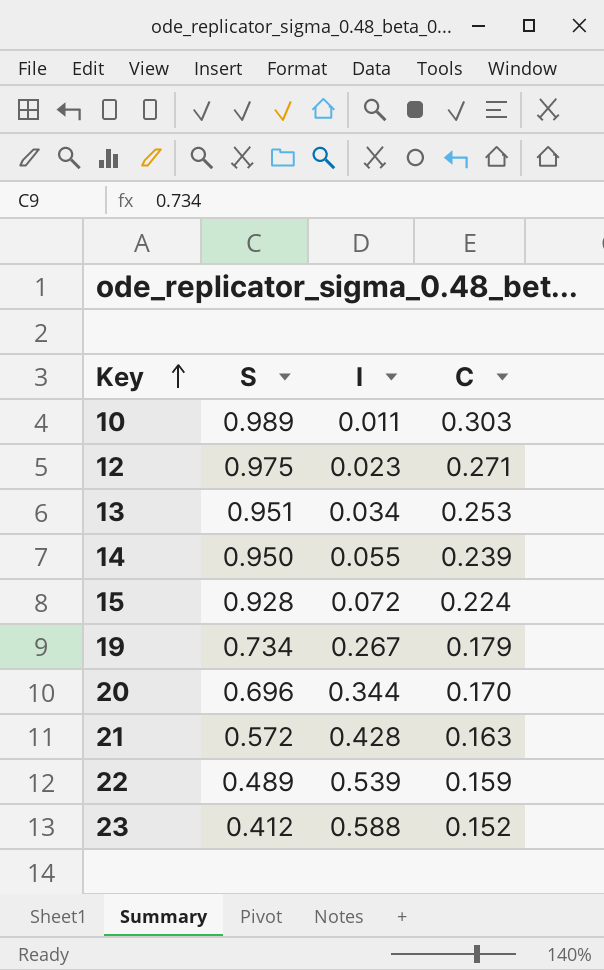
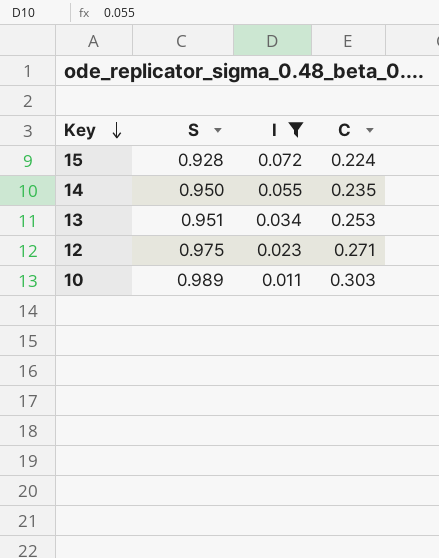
filter: none -> I <= 0.072
row order: Key ascending -> Key descending
14 | C: 0.239 -> 0.235

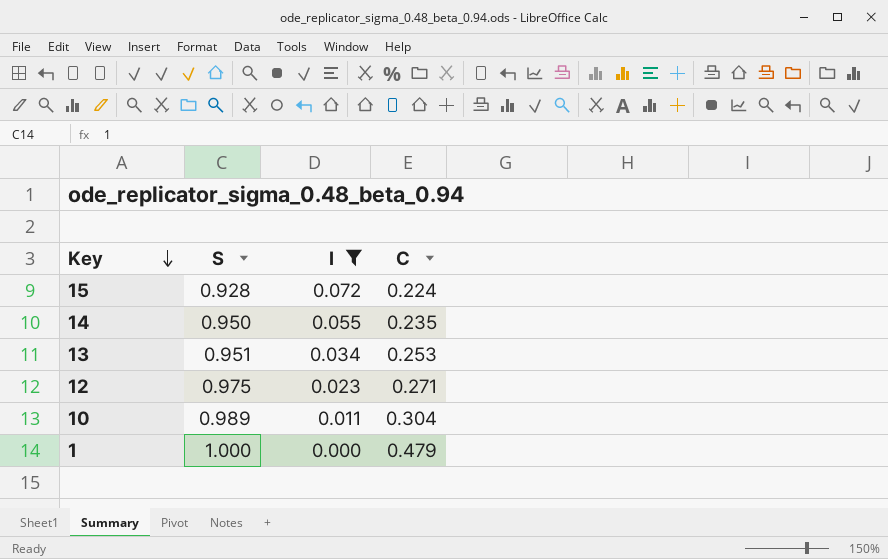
10 | C: 0.303 -> 0.304
row 1: none -> 1.000 | 0.000 | 0.479

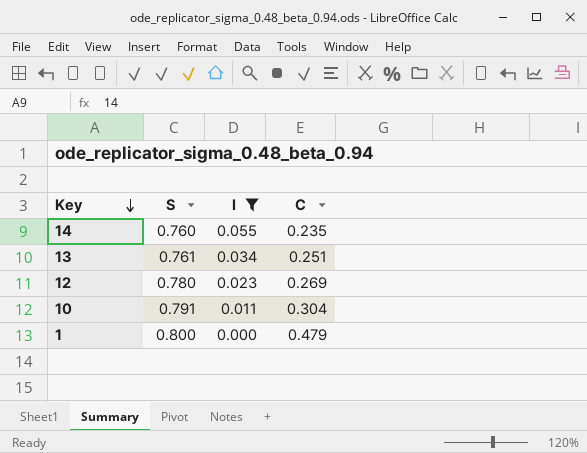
row 15: 0.928 | 0.072 | 0.224 -> none
14 | S: 0.950 -> 0.760
13 | S: 0.951 -> 0.761
13 | C: 0.253 -> 0.251
12 | S: 0.975 -> 0.780
12 | C: 0.271 -> 0.269
10 | S: 0.989 -> 0.791
1 | S: 1.000 -> 0.800

